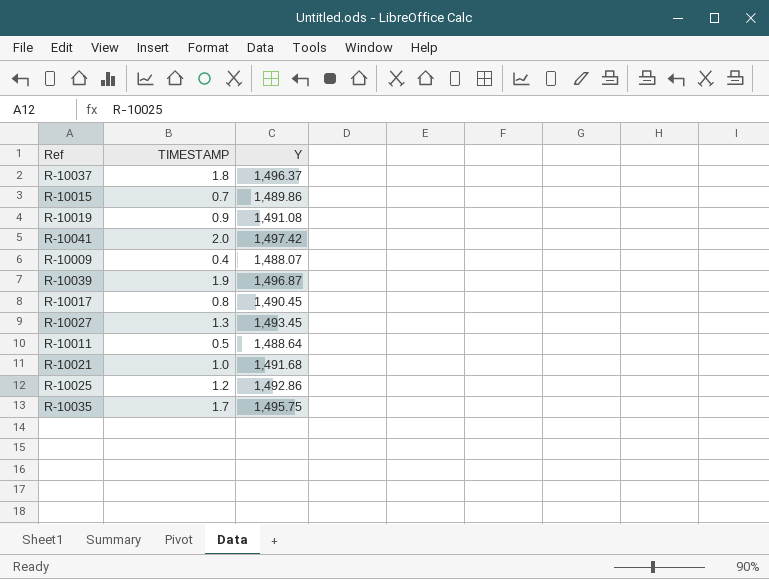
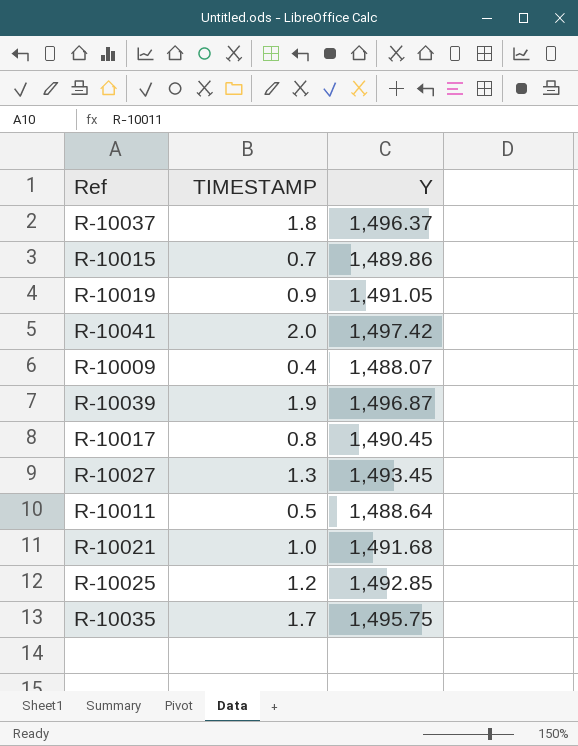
R-10019 | Y: 1,491.08 -> 1,491.05
R-10025 | Y: 1,492.86 -> 1,492.85

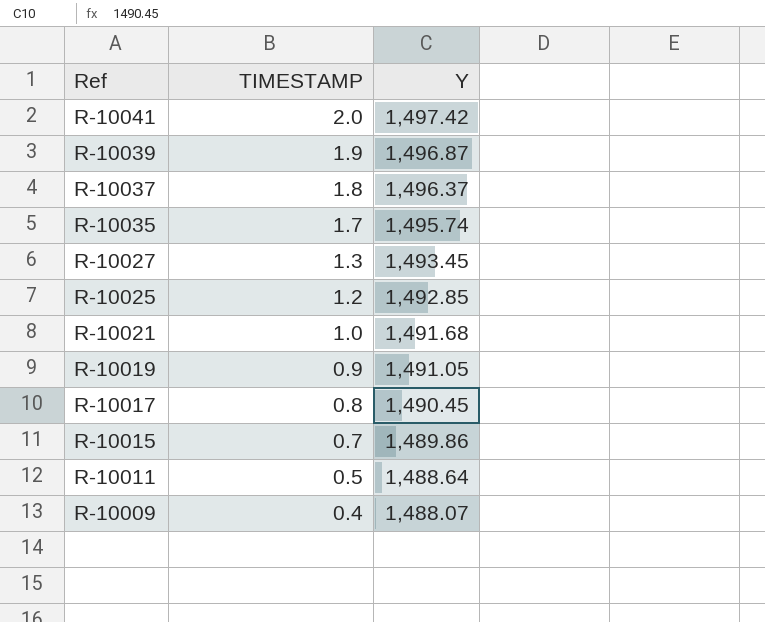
row order: none -> Ref descending
R-10035 | Y: 1,495.75 -> 1,495.74

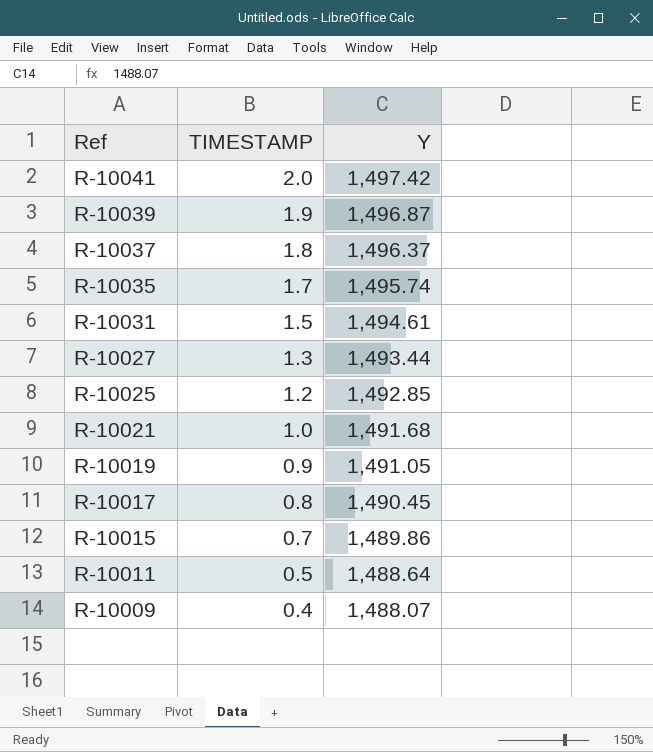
row R-10031: none -> 1.5 | 1,494.61
R-10027 | Y: 1,493.45 -> 1,493.44

